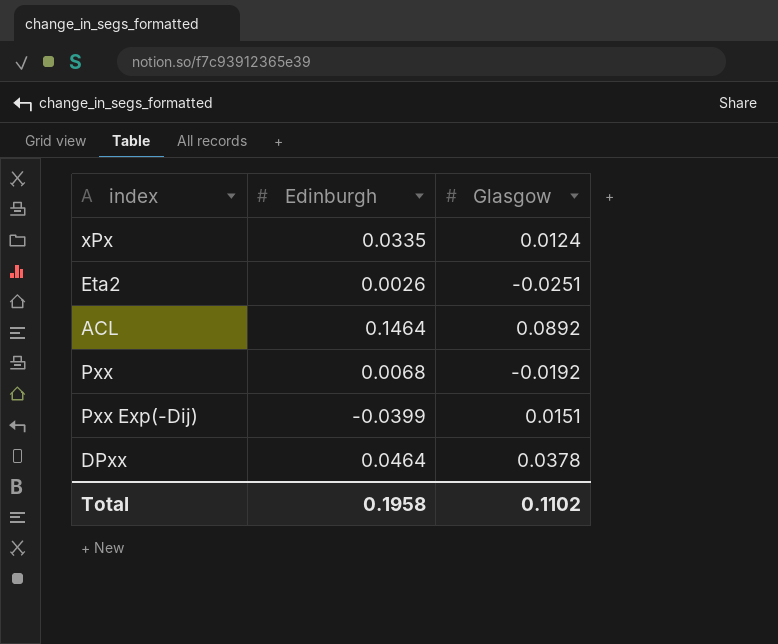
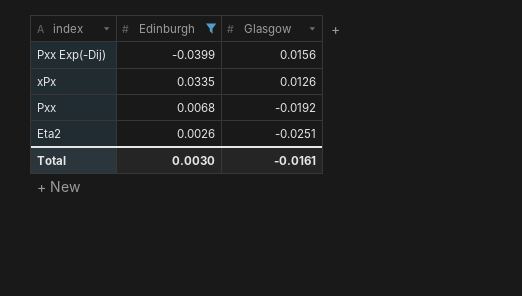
filter: none -> Edinburgh <= 0.0335
row order: none -> Glasgow descending
Pxx Exp(-Dij) | Glasgow: 0.0151 -> 0.0156
xPx | Glasgow: 0.0124 -> 0.0126
Total | Edinburgh: 0.1958 -> 0.0030
Total | Glasgow: 0.1102 -> -0.0161

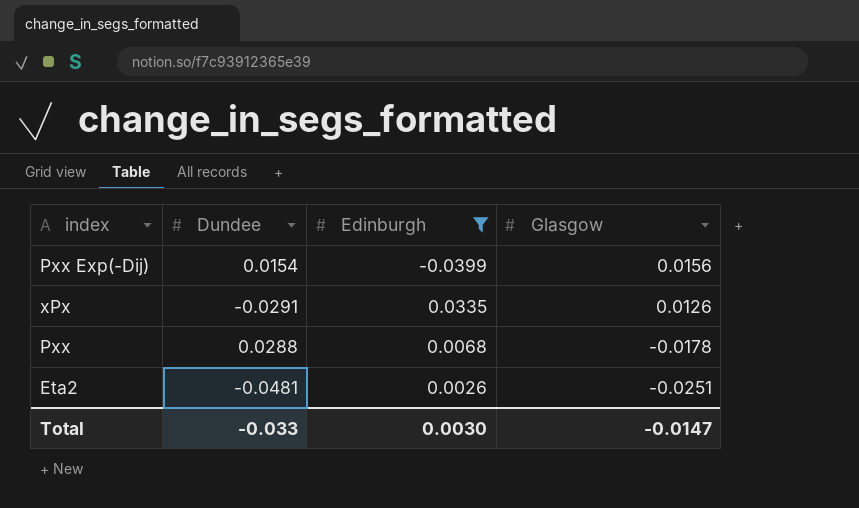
column Dundee | position: none -> 2
Pxx | Glasgow: -0.0192 -> -0.0178
Total | Glasgow: -0.0161 -> -0.0147

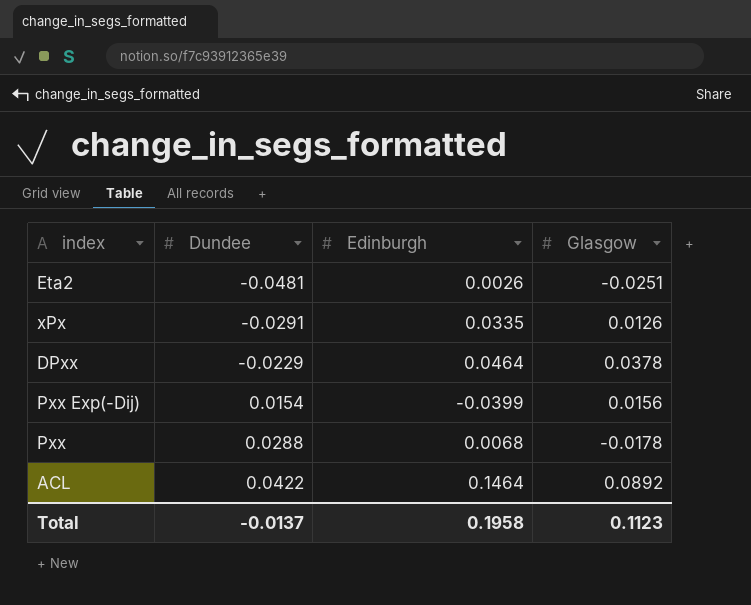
filter: Edinburgh <= 0.0335 -> none
row order: Glasgow descending -> Dundee ascending
Total | Dundee: -0.033 -> -0.0137
Total | Edinburgh: 0.0030 -> 0.1958
Total | Glasgow: -0.0147 -> 0.1123

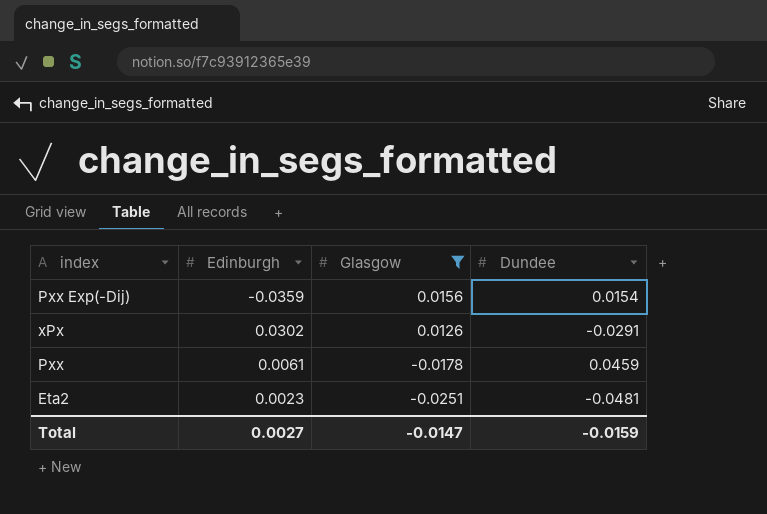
filter: none -> Glasgow <= 0.0156
row order: Dundee ascending -> Glasgow descending
column Dundee | position: 2 -> 4
Pxx Exp(-Dij) | Edinburgh: -0.0399 -> -0.0359
xPx | Edinburgh: 0.0335 -> 0.0302
Pxx | Edinburgh: 0.0068 -> 0.0061
Pxx | Dundee: 0.0288 -> 0.0459
Eta2 | Edinburgh: 0.0026 -> 0.0023
Total | Edinburgh: 0.1958 -> 0.0027
Total | Glasgow: 0.1123 -> -0.0147
Total | Dundee: -0.0137 -> -0.0159

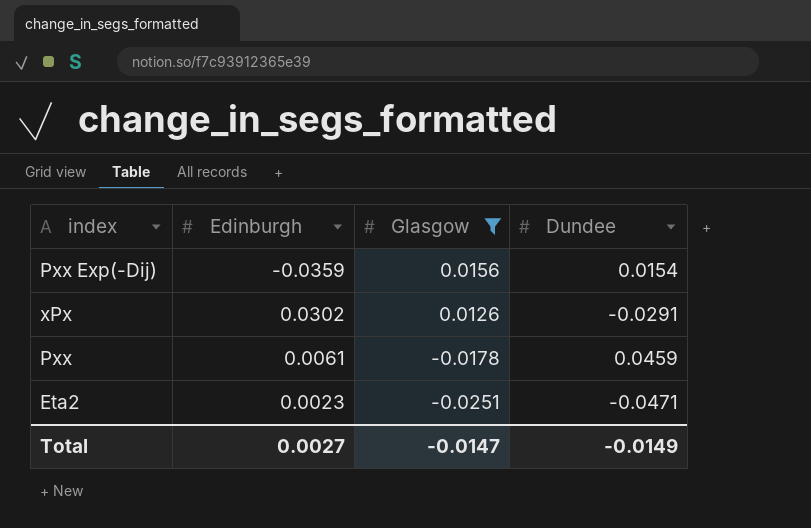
Eta2 | Dundee: -0.0481 -> -0.0471
Total | Dundee: -0.0159 -> -0.0149

